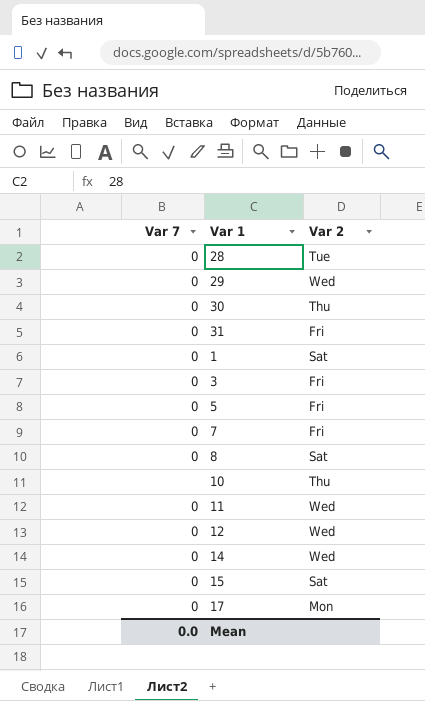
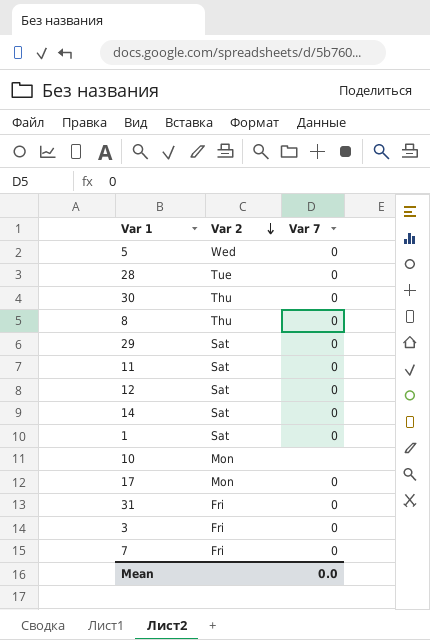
row order: none -> Var 2 descending
column Var 7 | position: 1 -> 3
row 15: 0 | Sat -> none
5 | Var 2: Fri -> Wed
8 | Var 2: Sat -> Thu
29 | Var 2: Wed -> Sat
11 | Var 2: Wed -> Sat
12 | Var 2: Wed -> Sat
14 | Var 2: Wed -> Sat
10 | Var 2: Thu -> Mon

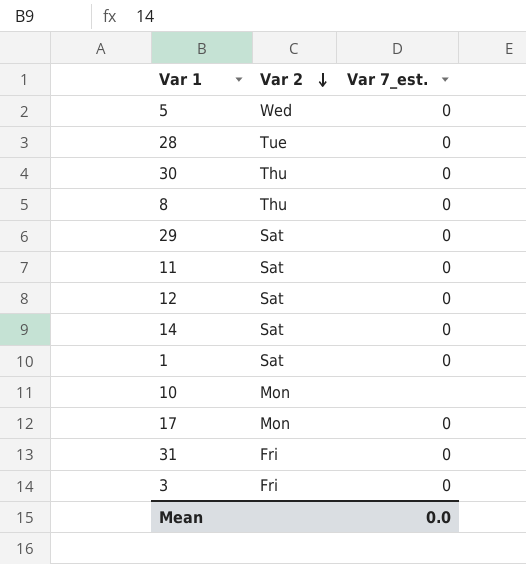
column name: Var 7 -> Var 7_est.
row 7: Fri | 0 -> none

